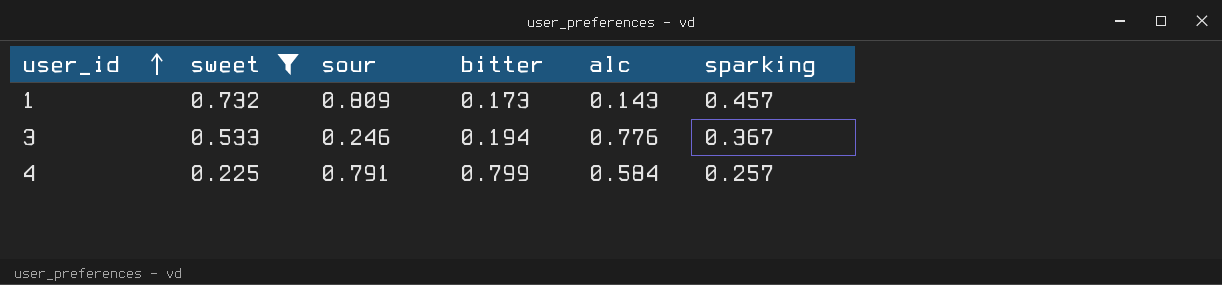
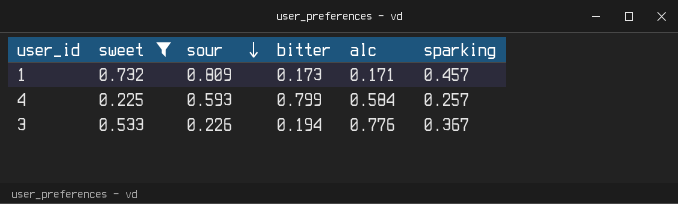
row order: user_id ascending -> sour descending
1 | alc: 0.143 -> 0.171
4 | sour: 0.791 -> 0.593
3 | sour: 0.246 -> 0.226

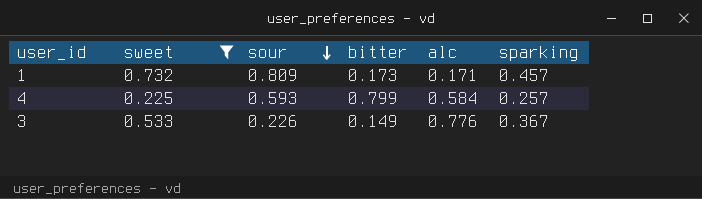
3 | bitter: 0.194 -> 0.149

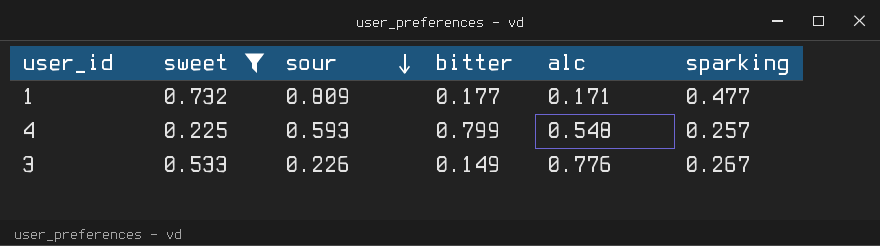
1 | bitter: 0.173 -> 0.177
1 | sparking: 0.457 -> 0.477
4 | alc: 0.584 -> 0.548
3 | sparking: 0.367 -> 0.267

